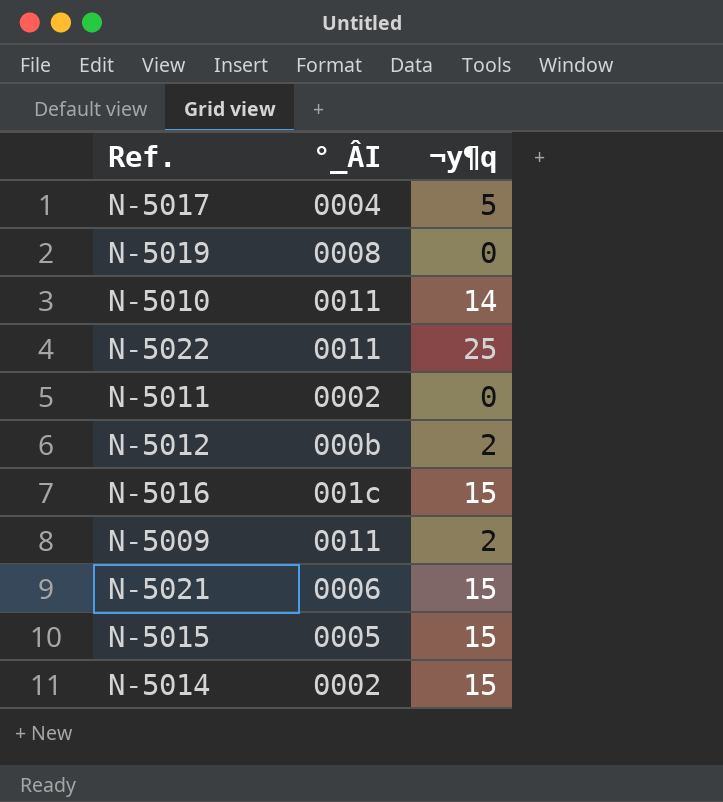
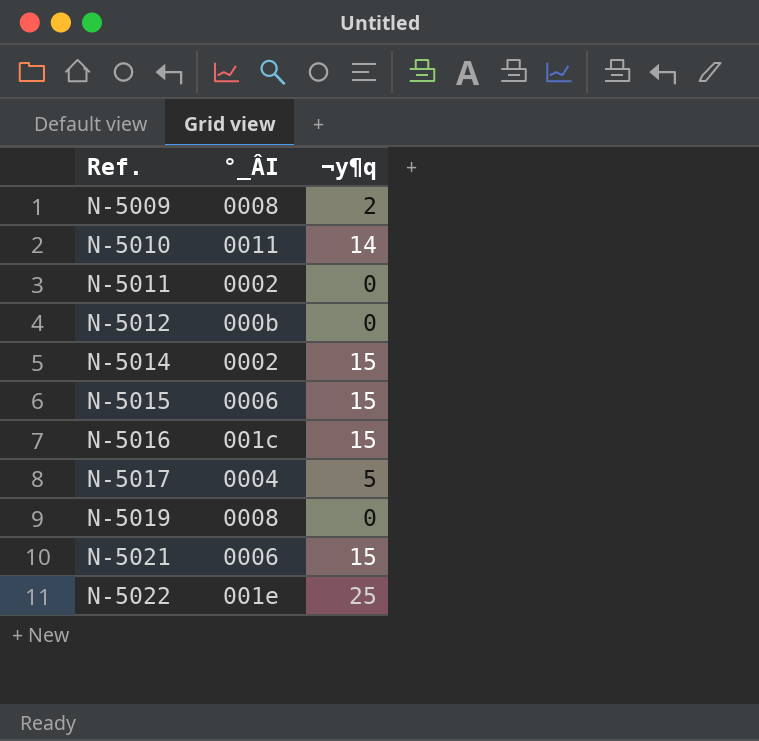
row order: none -> Ref. ascending
N-5009 | °_ÂI: 0011 -> 0008
N-5012 | ¬y¶q: 2 -> 0
N-5015 | °_ÂI: 0005 -> 0006
N-5022 | °_ÂI: 0011 -> 001e

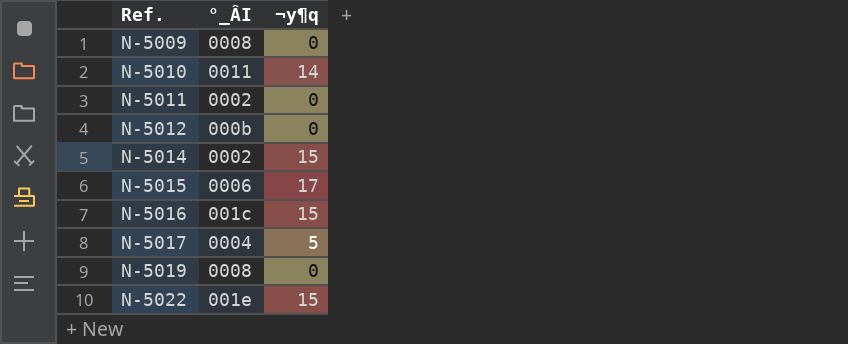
row N-5021: 0006 | 15 -> none
N-5009 | ¬y¶q: 2 -> 0
N-5015 | ¬y¶q: 15 -> 17
N-5022 | ¬y¶q: 25 -> 15

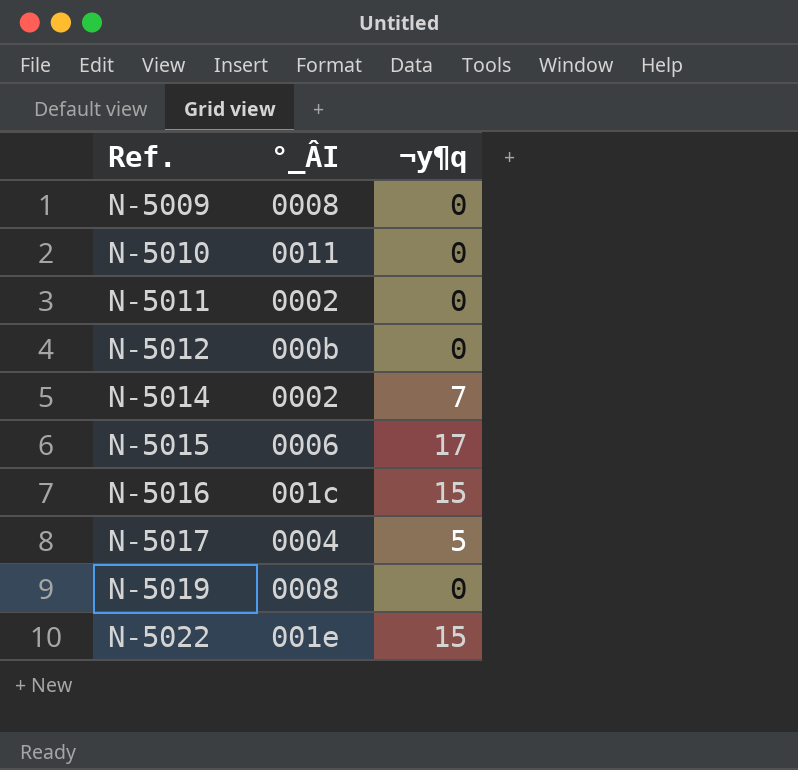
N-5010 | ¬y¶q: 14 -> 0
N-5014 | ¬y¶q: 15 -> 7

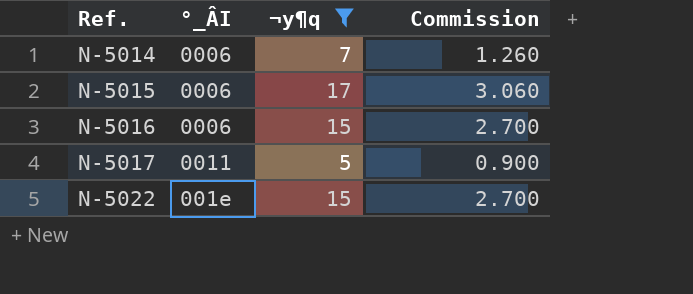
filter: none -> ¬y¶q != 0
column Commission | formula: none -> [¬y¶q] * 0.18
N-5014 | °_ÂI: 0002 -> 0006
N-5016 | °_ÂI: 001c -> 0006
N-5017 | °_ÂI: 0004 -> 0011

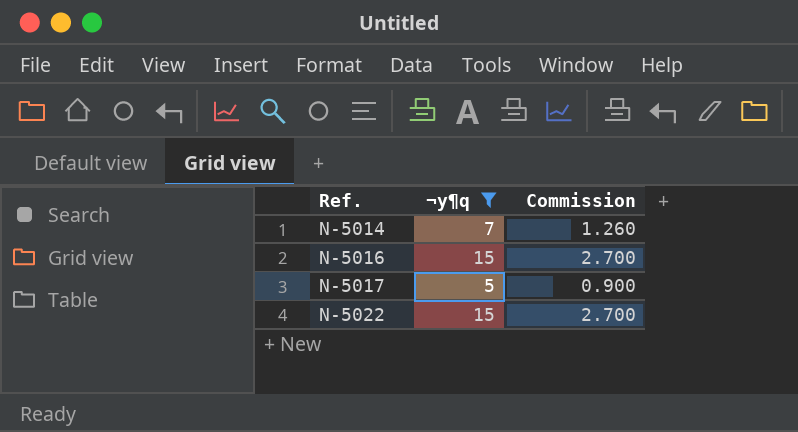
column °_ÂI | position: 2 -> none
row N-5015: 0006 | 17 | 3.060 -> none

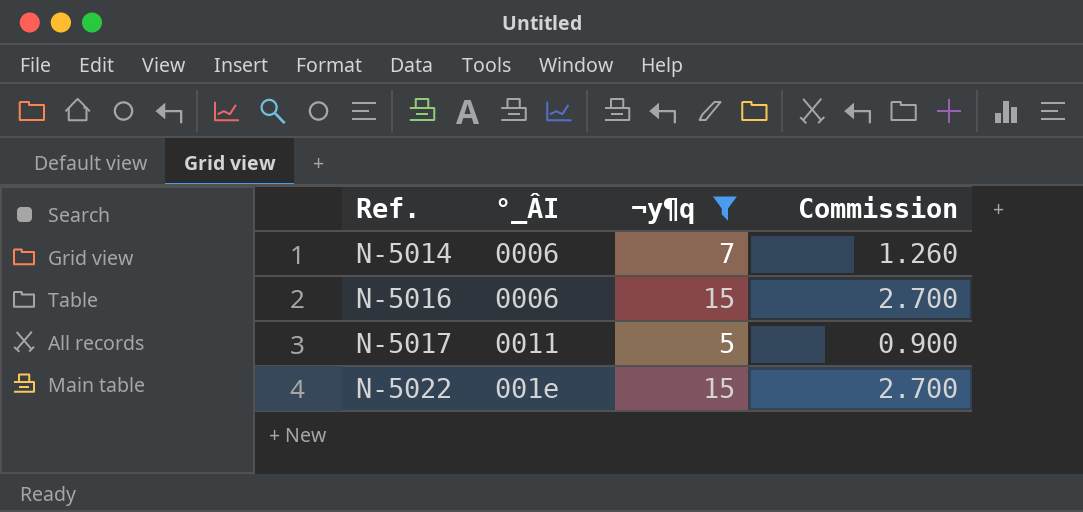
column °_ÂI | position: none -> 2

